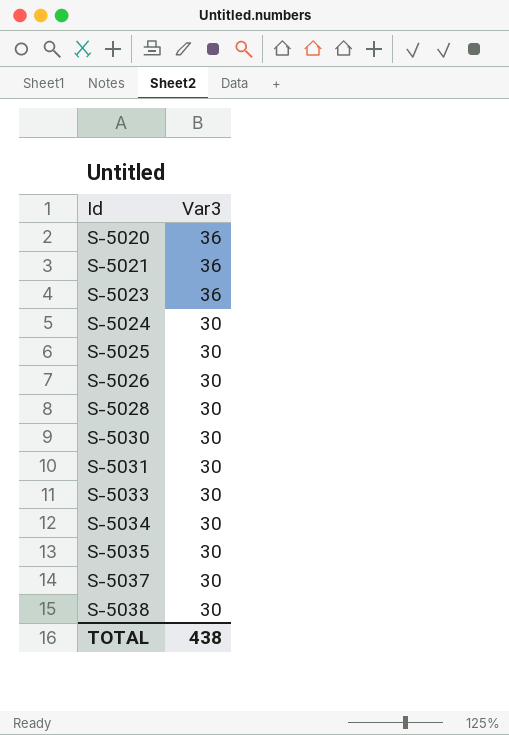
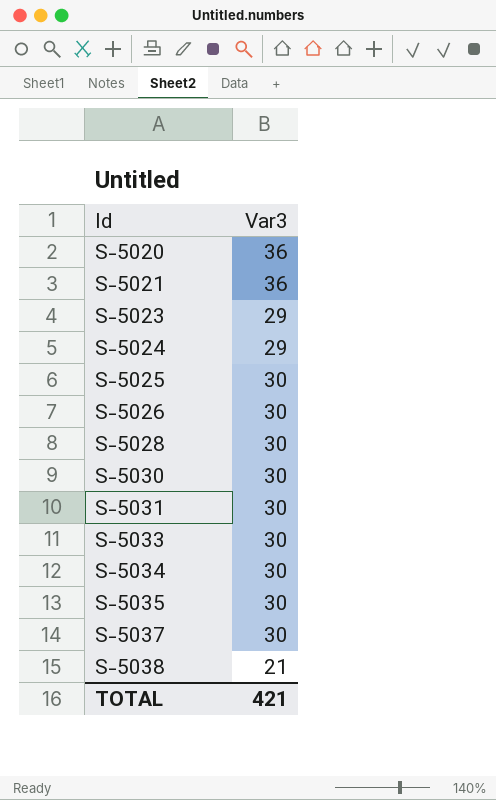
S-5023 | Var3: 36 -> 29
S-5024 | Var3: 30 -> 29
S-5038 | Var3: 30 -> 21
TOTAL | Var3: 438 -> 421

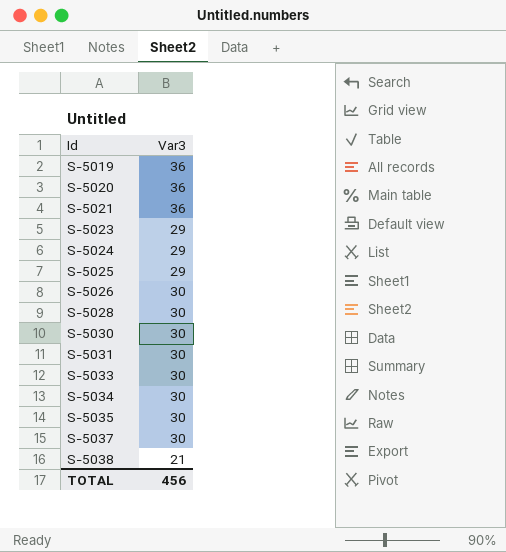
row S-5019: none -> 36
S-5025 | Var3: 30 -> 29
TOTAL | Var3: 421 -> 456

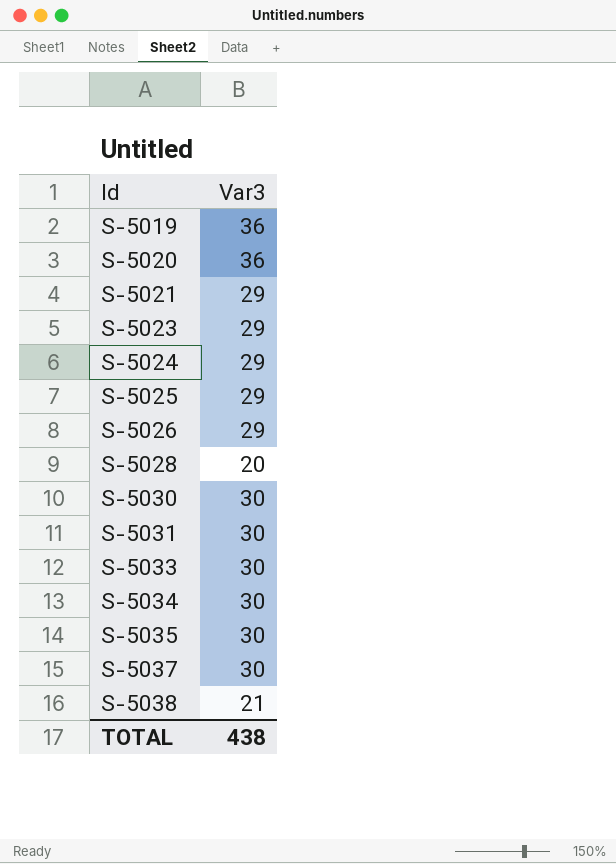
S-5021 | Var3: 36 -> 29
S-5026 | Var3: 30 -> 29
S-5028 | Var3: 30 -> 20
TOTAL | Var3: 456 -> 438

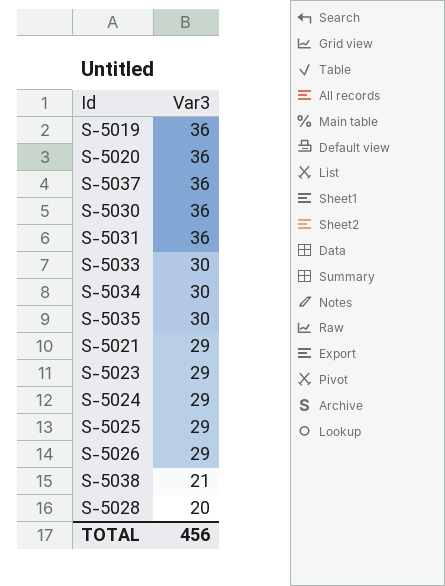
row order: Id ascending -> Var3 descending
S-5037 | Var3: 30 -> 36
S-5030 | Var3: 30 -> 36
S-5031 | Var3: 30 -> 36
TOTAL | Var3: 438 -> 456

